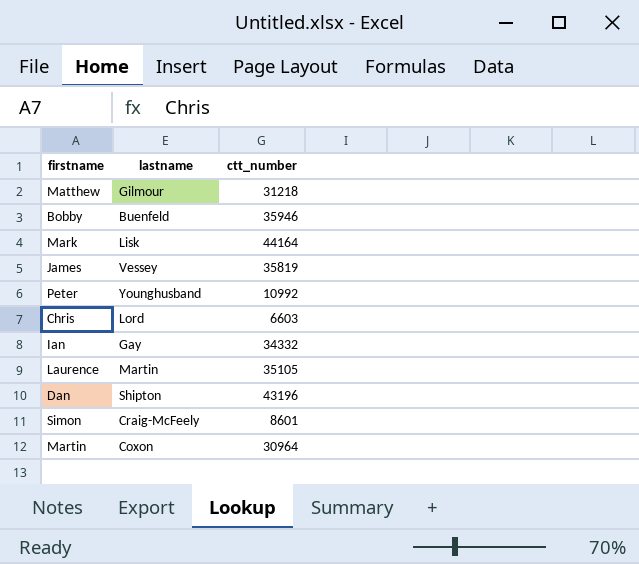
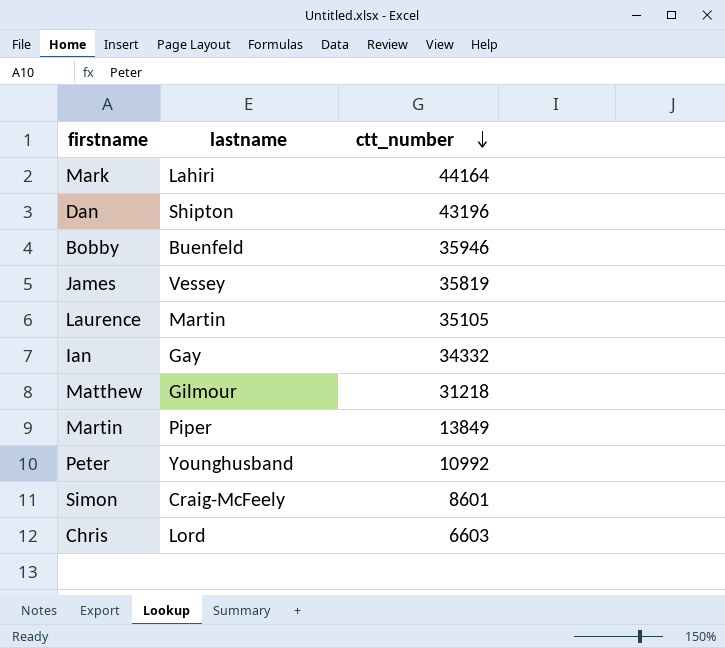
row order: none -> ctt_number descending
Mark | lastname: Lisk -> Lahiri
Martin | lastname: Coxon -> Piper
Martin | ctt_number: 30964 -> 13849

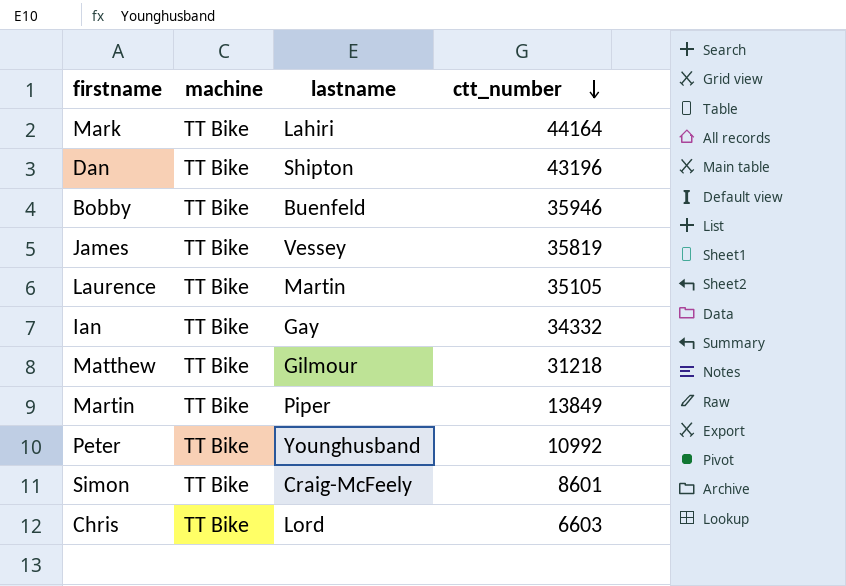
column machine | position: none -> 2

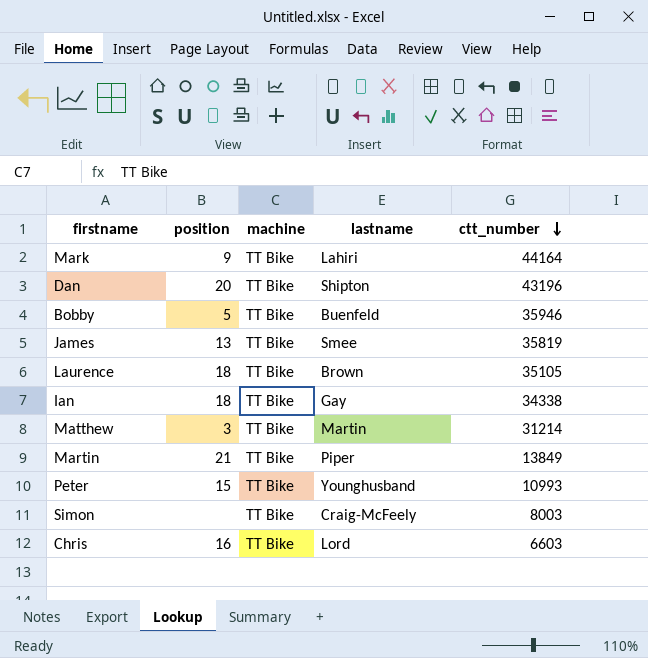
column position | position: none -> 2
James | lastname: Vessey -> Smee
Laurence | lastname: Martin -> Brown
Ian | ctt_number: 34332 -> 34338
Matthew | lastname: Gilmour -> Martin
Matthew | ctt_number: 31218 -> 31214
Peter | ctt_number: 10992 -> 10993
Simon | ctt_number: 8601 -> 8003

